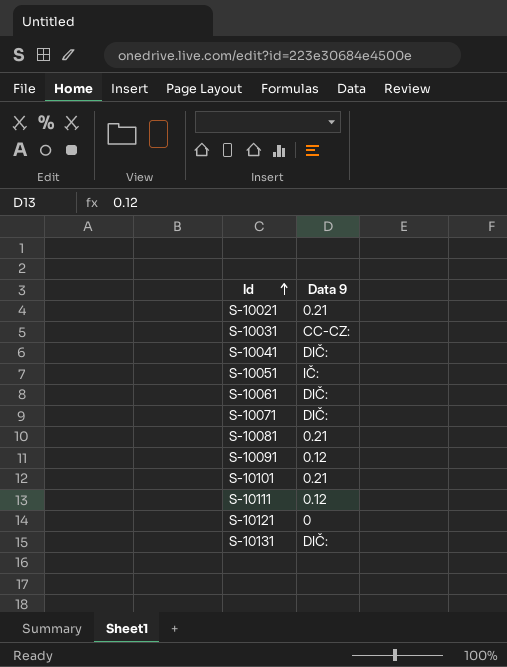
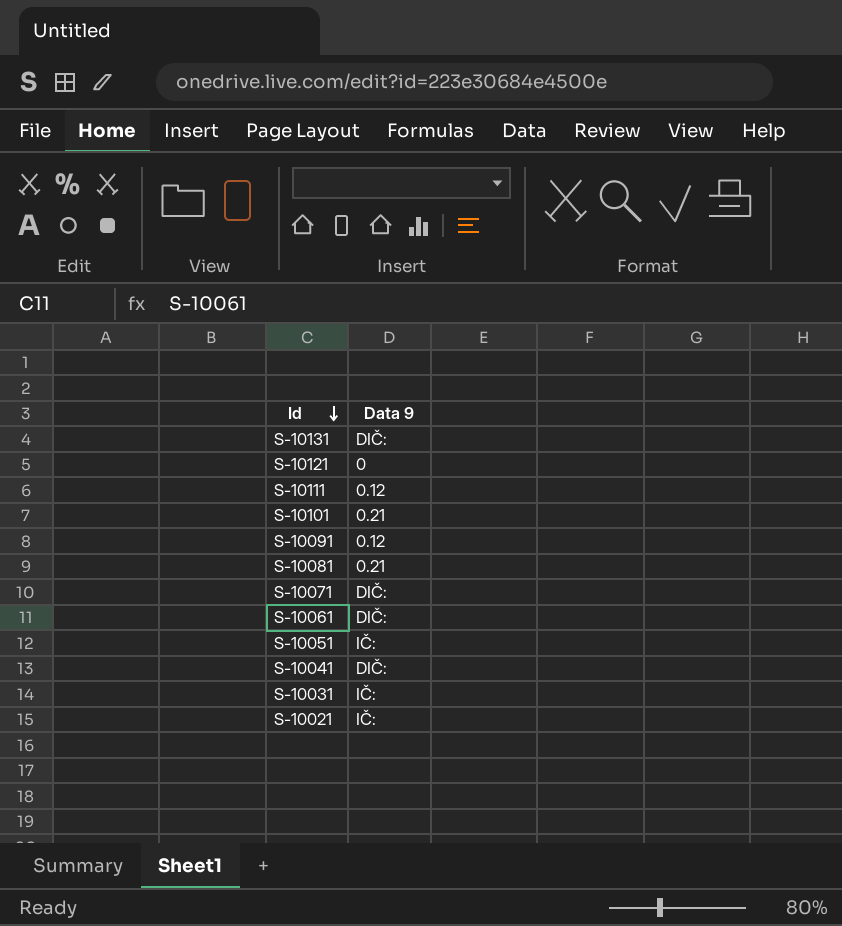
row order: Id ascending -> Id descending
S-10031 | Data 9: CC-CZ: -> IČ:
S-10021 | Data 9: 0.21 -> IČ:

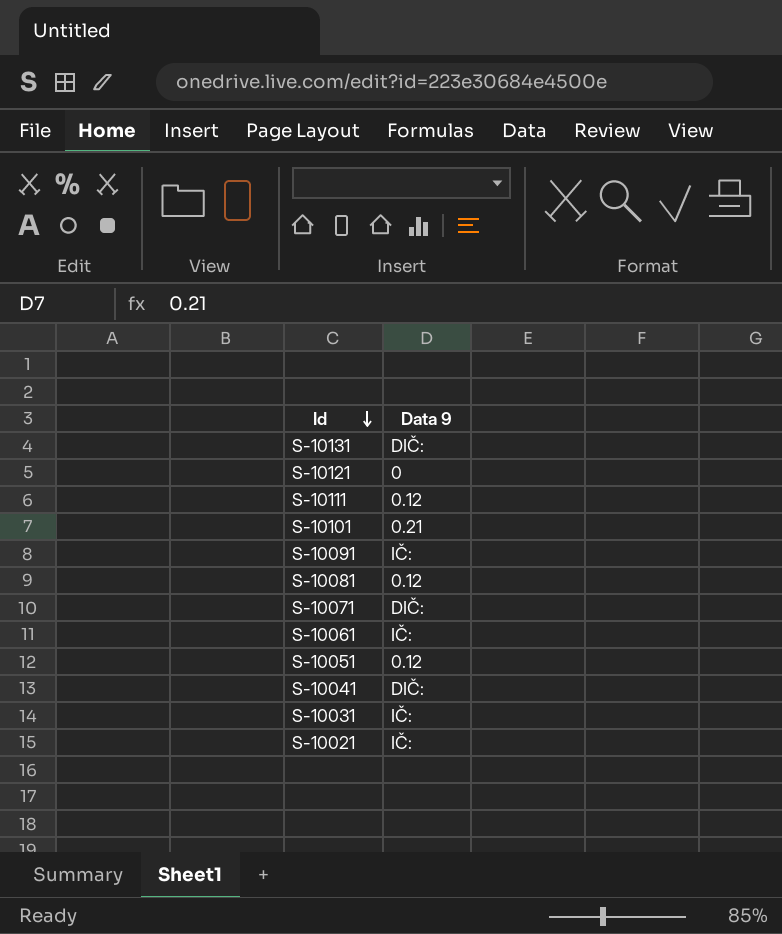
S-10091 | Data 9: 0.12 -> IČ:
S-10081 | Data 9: 0.21 -> 0.12
S-10061 | Data 9: DIČ: -> IČ:
S-10051 | Data 9: IČ: -> 0.12

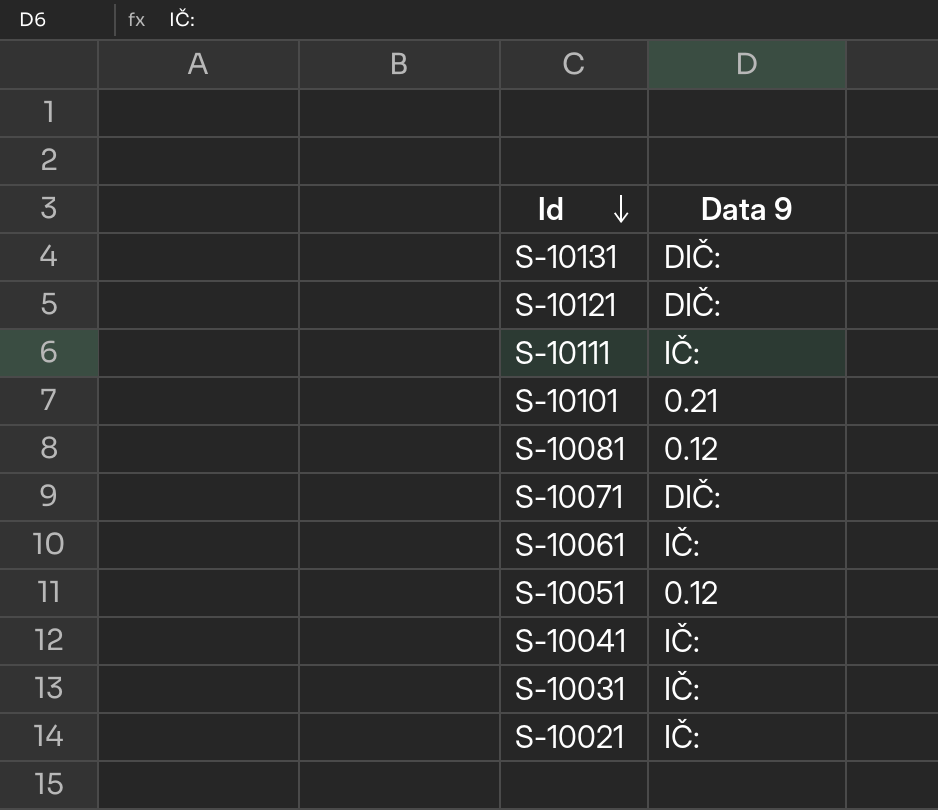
row S-10091: IČ: -> none
S-10121 | Data 9: 0 -> DIČ:
S-10111 | Data 9: 0.12 -> IČ:
S-10041 | Data 9: DIČ: -> IČ:

